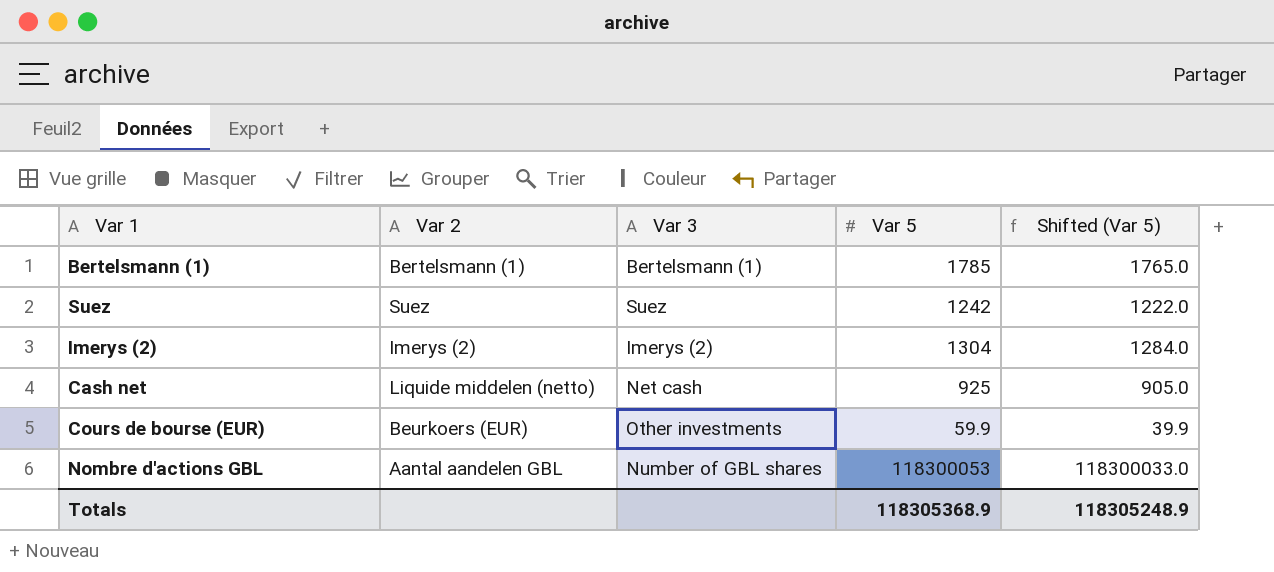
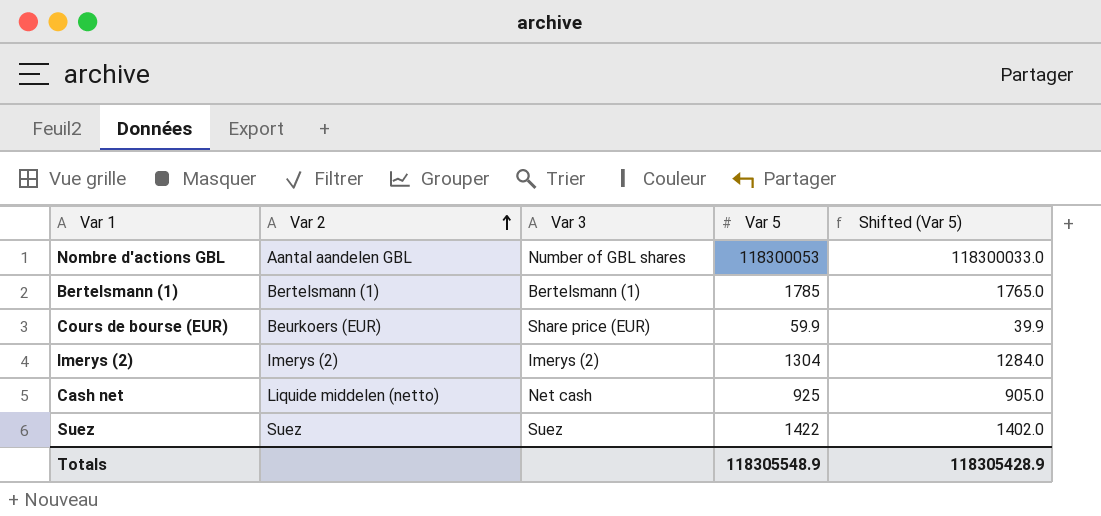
row order: none -> Var 2 ascending
Cours de bourse (EUR) | Var 3: Other investments -> Share price (EUR)
Suez | Var 5: 1242 -> 1422
Suez | Shifted (Var 5): 1222.0 -> 1402.0
Totals | Var 5: 118305368.9 -> 118305548.9
Totals | Shifted (Var 5): 118305248.9 -> 118305428.9

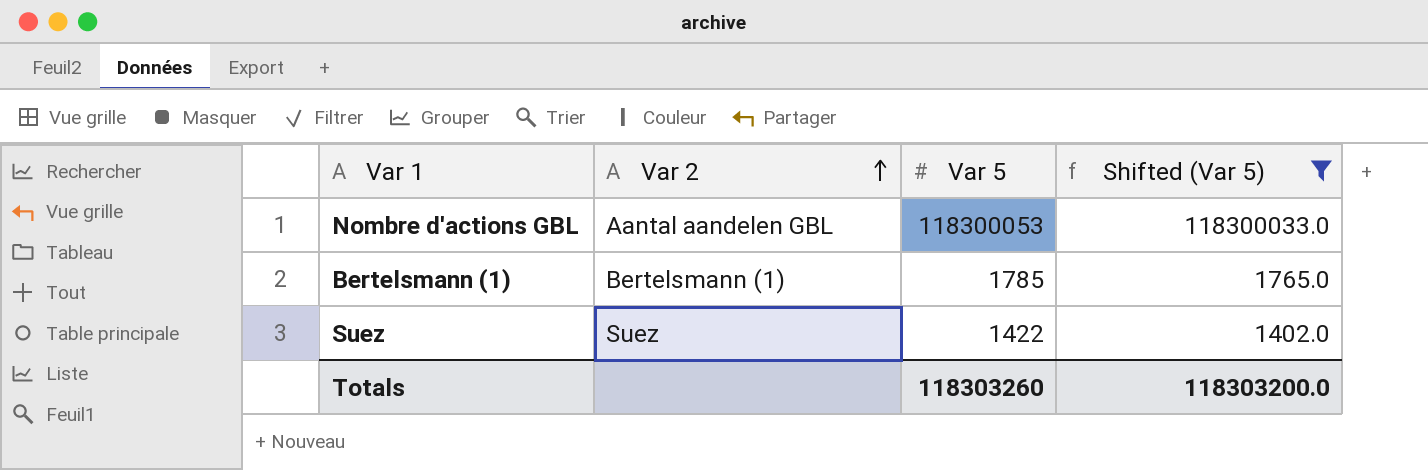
filter: none -> Shifted (Var 5) >= 1402.0
column Var 3 | position: 3 -> none
Totals | Var 5: 118305548.9 -> 118303260
Totals | Shifted (Var 5): 118305428.9 -> 118303200.0

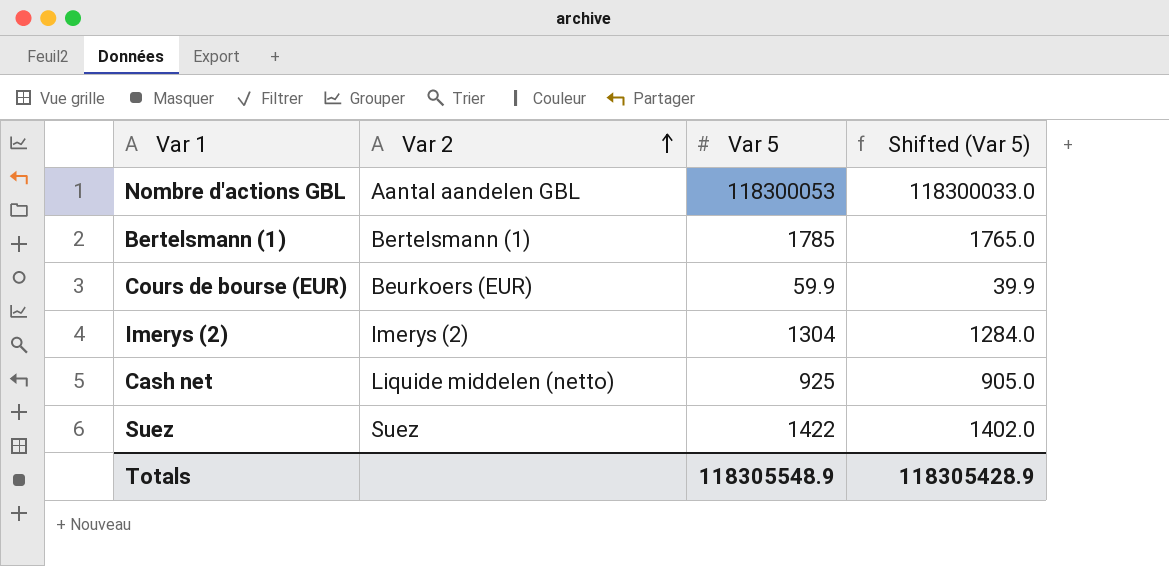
filter: Shifted (Var 5) >= 1402.0 -> none
Totals | Var 5: 118303260 -> 118305548.9
Totals | Shifted (Var 5): 118303200.0 -> 118305428.9

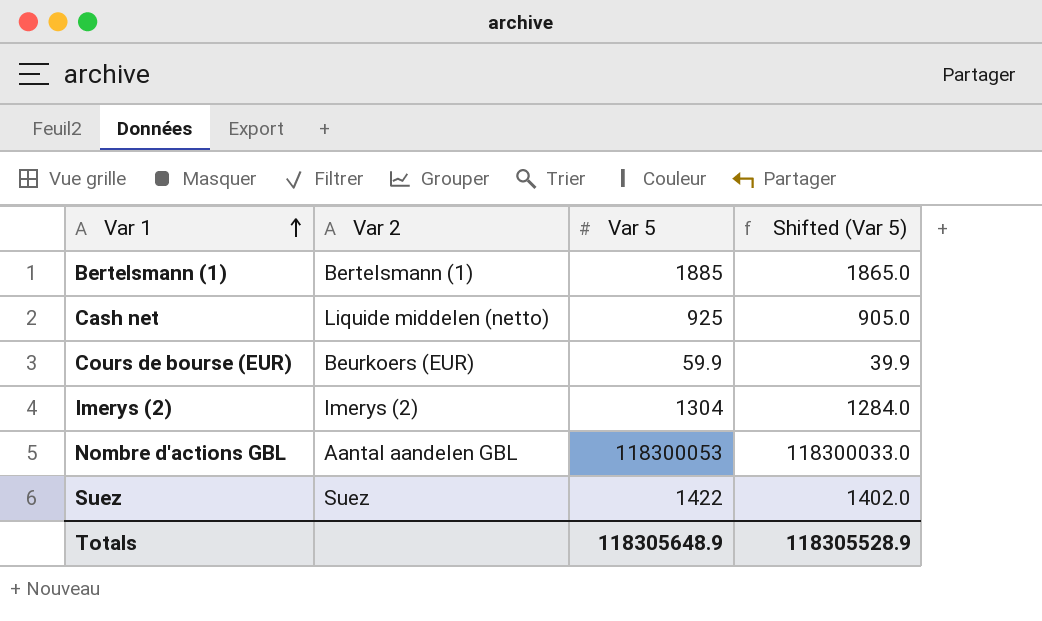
row order: Var 2 ascending -> Var 1 ascending
Bertelsmann (1) | Var 5: 1785 -> 1885
Bertelsmann (1) | Shifted (Var 5): 1765.0 -> 1865.0
Totals | Var 5: 118305548.9 -> 118305648.9
Totals | Shifted (Var 5): 118305428.9 -> 118305528.9

